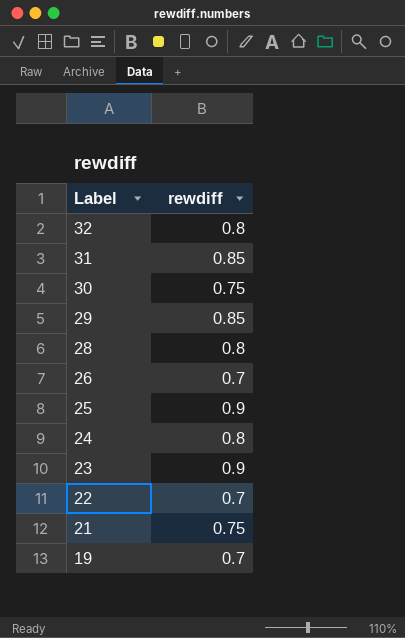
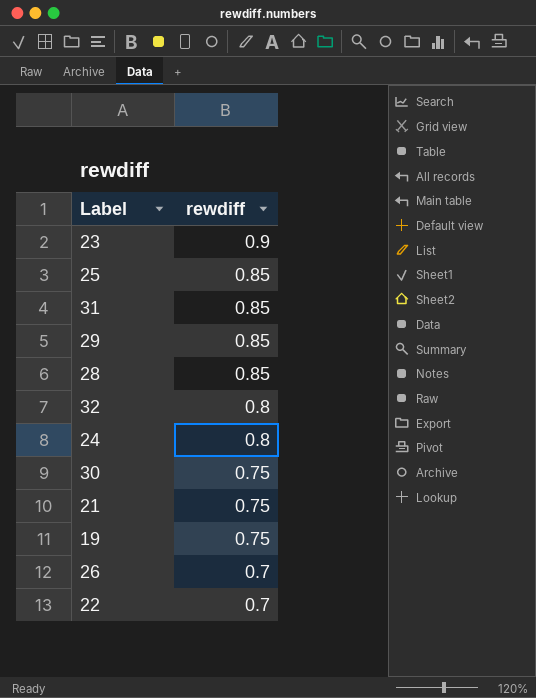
row order: Label descending -> rewdiff descending
25 | rewdiff: 0.9 -> 0.85
28 | rewdiff: 0.8 -> 0.85
19 | rewdiff: 0.7 -> 0.75

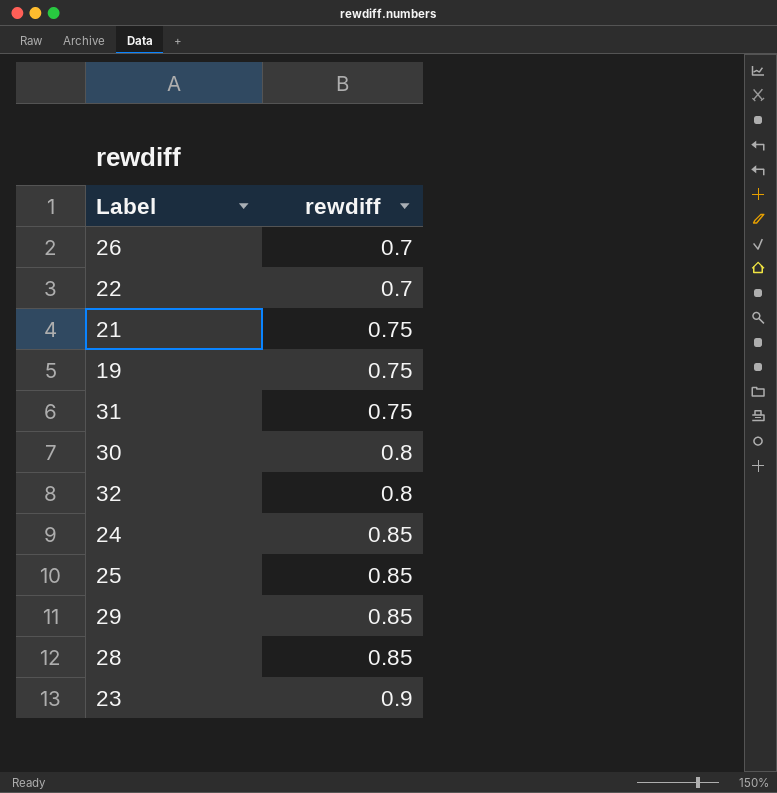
row order: rewdiff descending -> rewdiff ascending
31 | rewdiff: 0.85 -> 0.75
30 | rewdiff: 0.75 -> 0.8
24 | rewdiff: 0.8 -> 0.85

